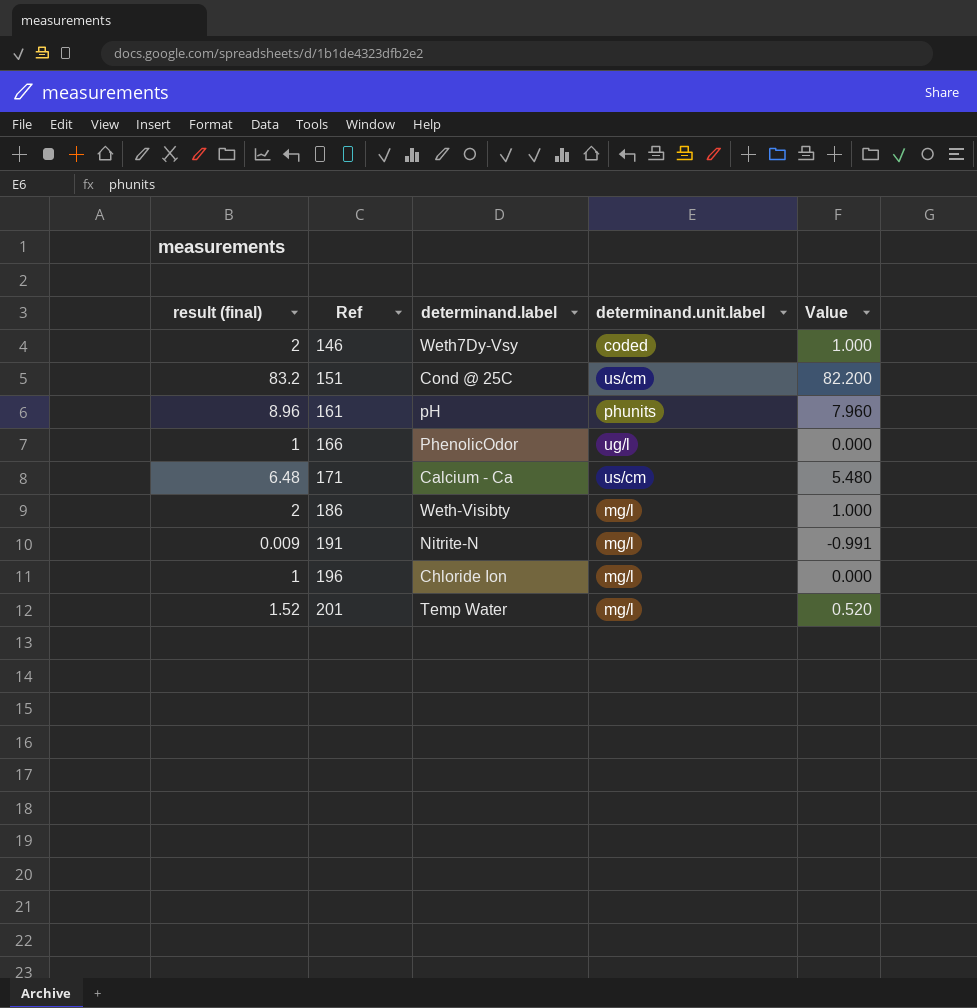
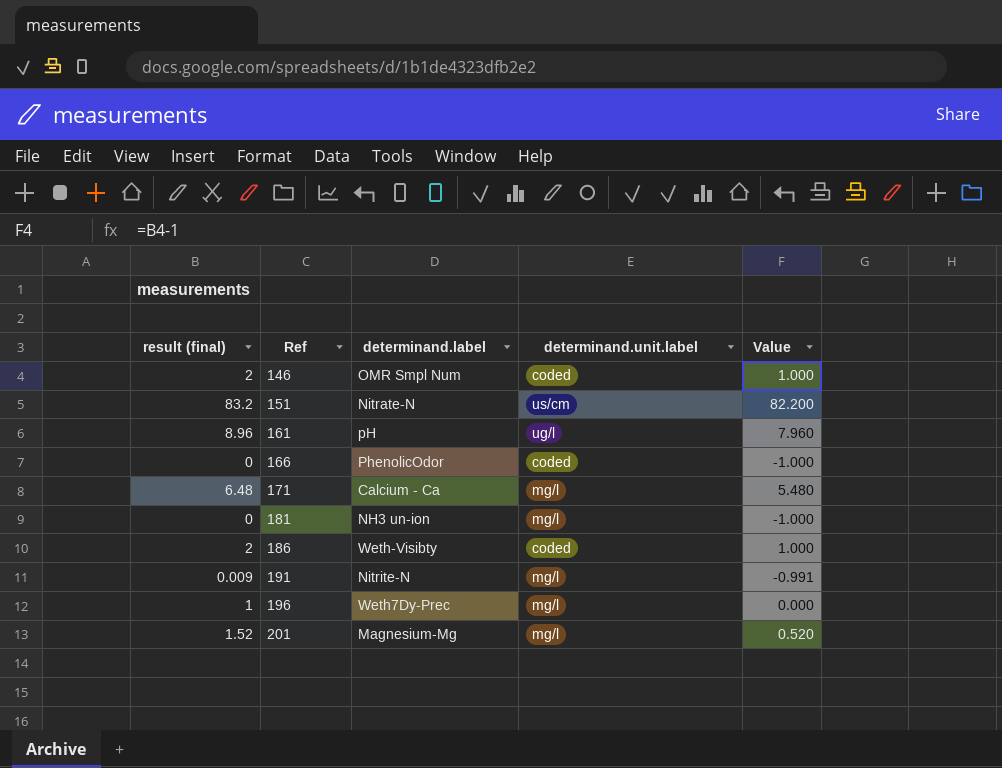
146 | determinand.label: Weth7Dy-Vsy -> OMR Smpl Num
151 | determinand.label: Cond @ 25C -> Nitrate-N
161 | determinand.unit.label: phunits -> ug/l
166 | result (final): 1 -> 0
166 | determinand.unit.label: ug/l -> coded
166 | Value: 0.000 -> -1.000
171 | determinand.unit.label: us/cm -> mg/l
row 181: none -> 0 | NH3 un-ion | mg/l | -1.000
186 | determinand.unit.label: mg/l -> coded
196 | determinand.label: Chloride Ion -> Weth7Dy-Prec
201 | determinand.label: Temp Water -> Magnesium-Mg

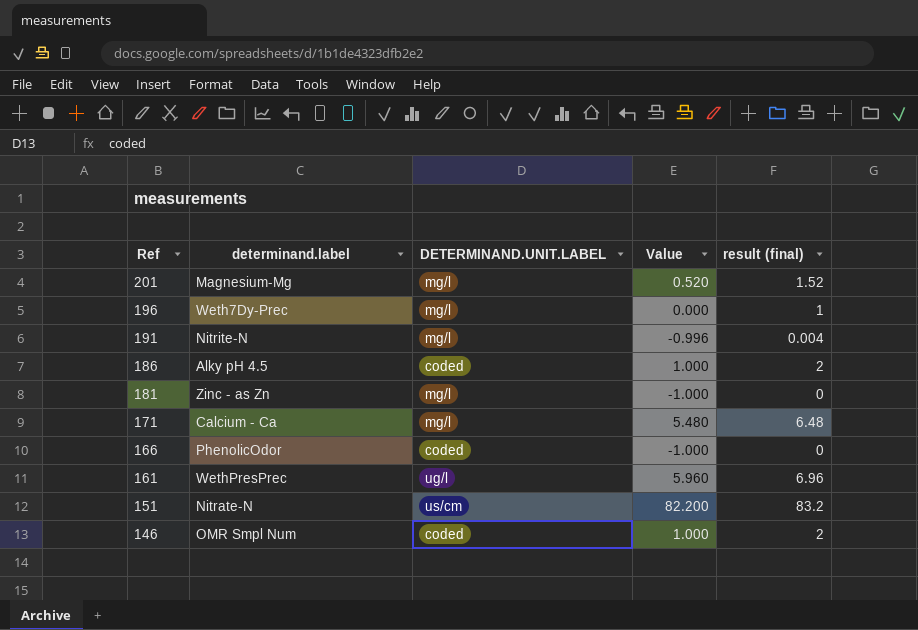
row order: Ref ascending -> Ref descending
column name: determinand.unit.label -> DETERMINAND.UNIT.LABEL
column result (final) | position: 1 -> 5
191 | Value: -0.991 -> -0.996
191 | result (final): 0.009 -> 0.004
186 | determinand.label: Weth-Visibty -> Alky pH 4.5
181 | determinand.label: NH3 un-ion -> Zinc - as Zn
161 | determinand.label: pH -> WethPresPrec
161 | Value: 7.960 -> 5.960
161 | result (final): 8.96 -> 6.96

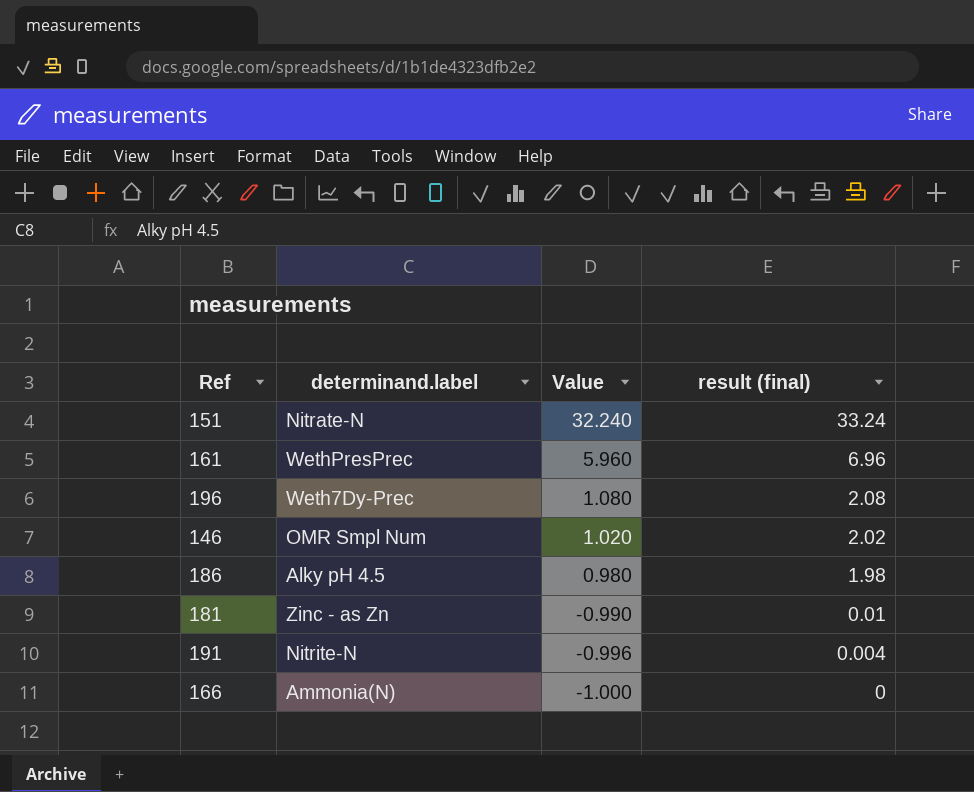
row order: Ref descending -> Value descending
column DETERMINAND.UNIT.LABEL | position: 3 -> none
row 201: Magnesium-Mg | mg/l | 0.520 | 1.52 -> none
row 171: Calcium - Ca | mg/l | 5.480 | 6.48 -> none
151 | Value: 82.200 -> 32.240
151 | result (final): 83.2 -> 33.24
196 | Value: 0.000 -> 1.080
196 | result (final): 1 -> 2.08
146 | Value: 1.000 -> 1.020
146 | result (final): 2 -> 2.02
186 | Value: 1.000 -> 0.980
186 | result (final): 2 -> 1.98
181 | Value: -1.000 -> -0.990
181 | result (final): 0 -> 0.01
166 | determinand.label: PhenolicOdor -> Ammonia(N)

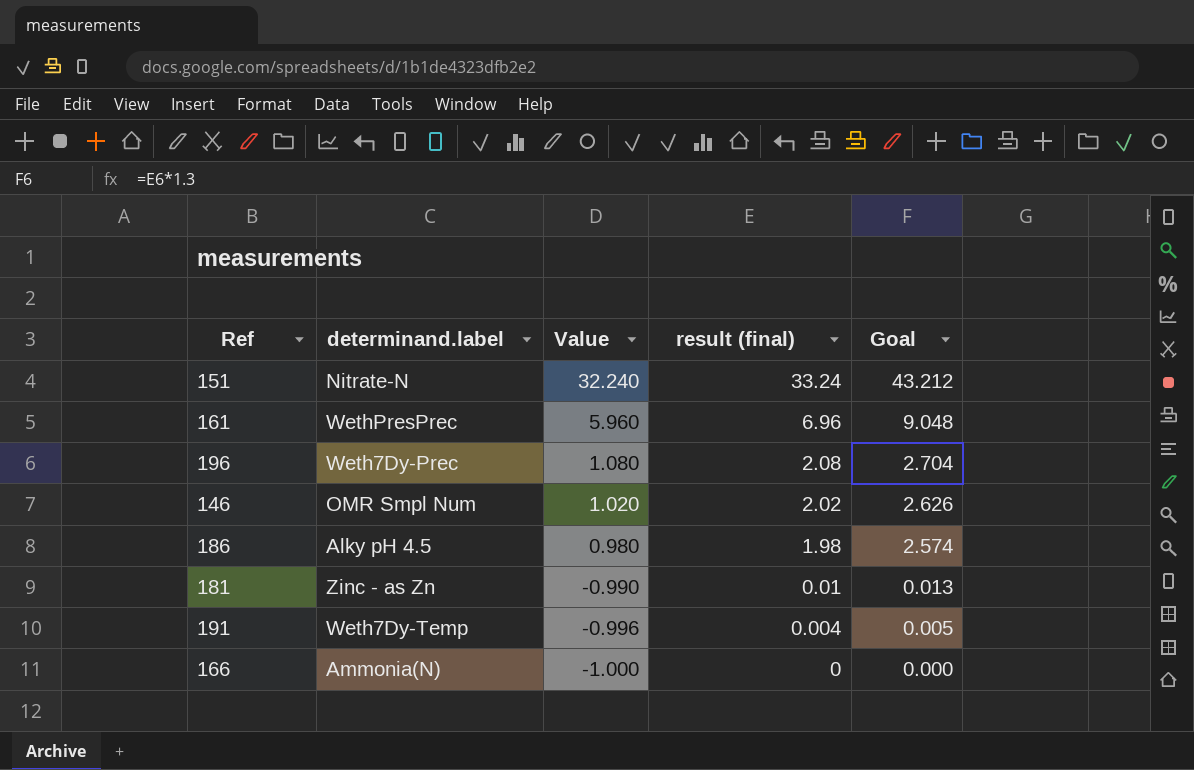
column Goal | formula: none -> [result (final)] * 1.3
191 | determinand.label: Nitrite-N -> Weth7Dy-Temp

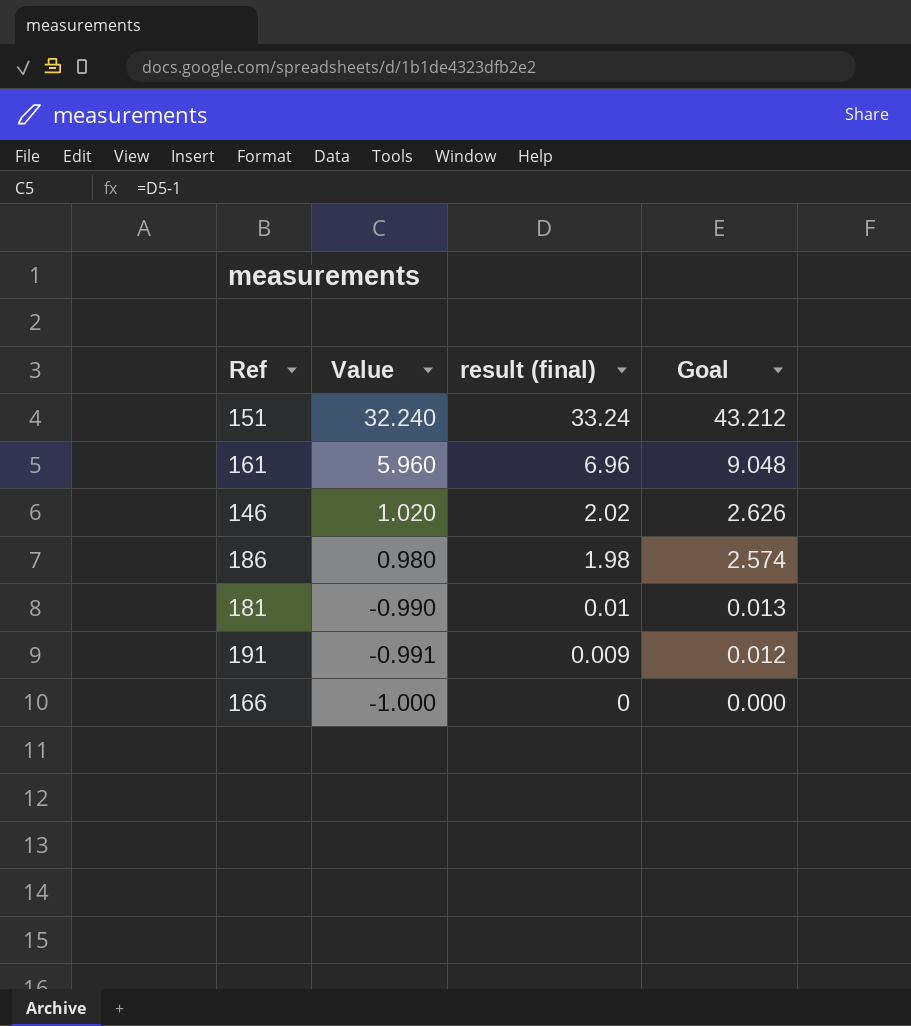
column determinand.label | position: 2 -> none
row 196: Weth7Dy-Prec | 1.080 | 2.08 | 2.704 -> none
191 | Value: -0.996 -> -0.991
191 | result (final): 0.004 -> 0.009
191 | Goal: 0.005 -> 0.012

